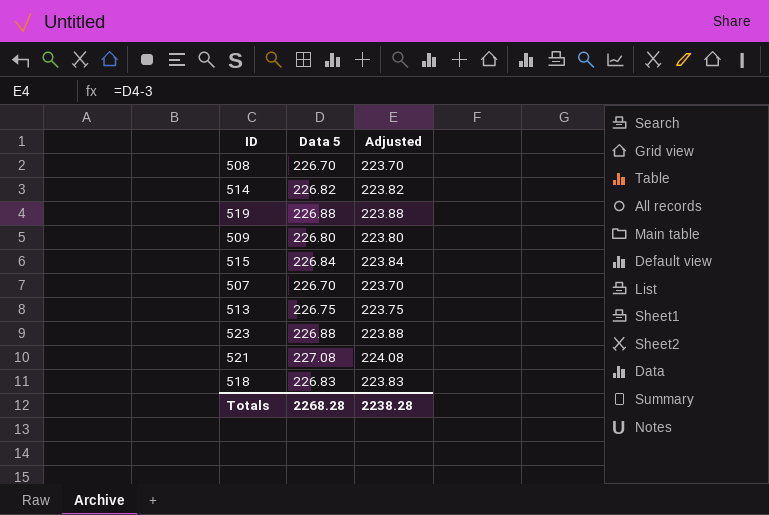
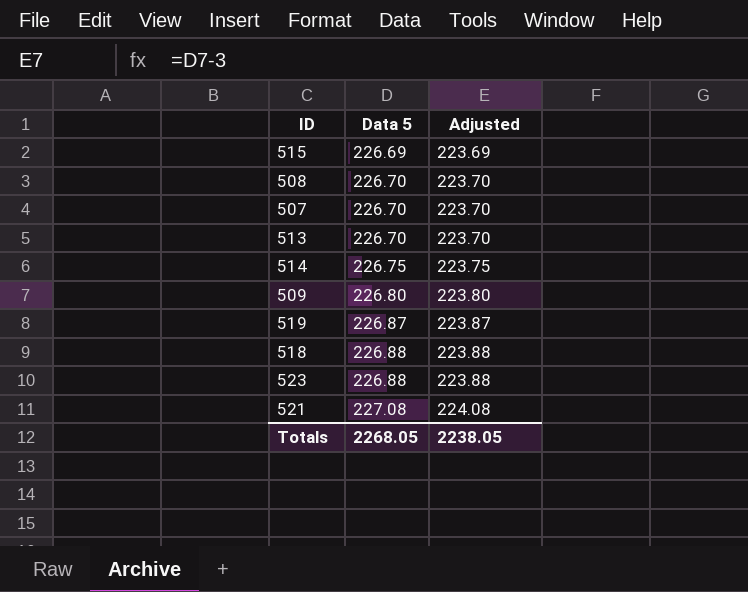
row order: none -> Data 5 ascending
515 | Data 5: 226.84 -> 226.69
515 | Adjusted: 223.84 -> 223.69
513 | Data 5: 226.75 -> 226.70
513 | Adjusted: 223.75 -> 223.70
514 | Data 5: 226.82 -> 226.75
514 | Adjusted: 223.82 -> 223.75
519 | Data 5: 226.88 -> 226.87
519 | Adjusted: 223.88 -> 223.87
518 | Data 5: 226.83 -> 226.88
518 | Adjusted: 223.83 -> 223.88
Totals | Data 5: 2268.28 -> 2268.05
Totals | Adjusted: 2238.28 -> 2238.05

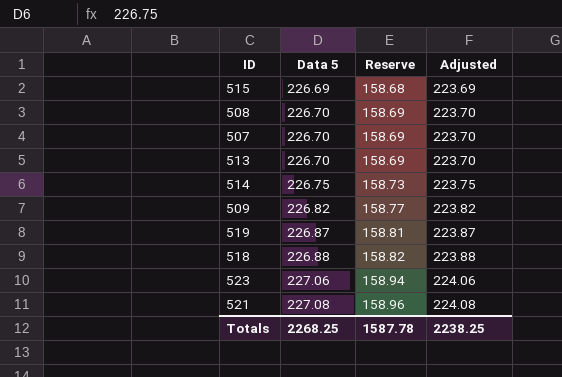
column Reserve | formula: none -> [Data 5] * 0.7
509 | Data 5: 226.80 -> 226.82
509 | Adjusted: 223.80 -> 223.82
523 | Data 5: 226.88 -> 227.06
523 | Adjusted: 223.88 -> 224.06
Totals | Data 5: 2268.05 -> 2268.25
Totals | Adjusted: 2238.05 -> 2238.25

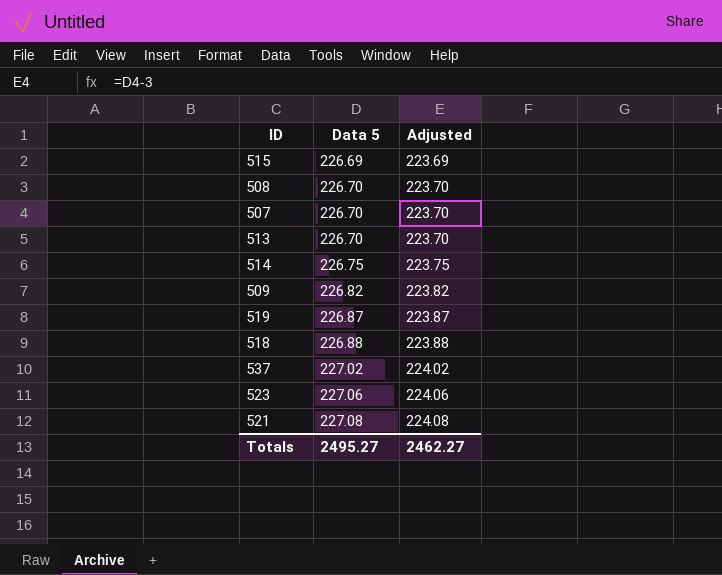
column Reserve | formula: [Data 5] * 0.7 -> none
row 537: none -> 227.02 | 224.02
Totals | Data 5: 2268.25 -> 2495.27
Totals | Adjusted: 2238.25 -> 2462.27

